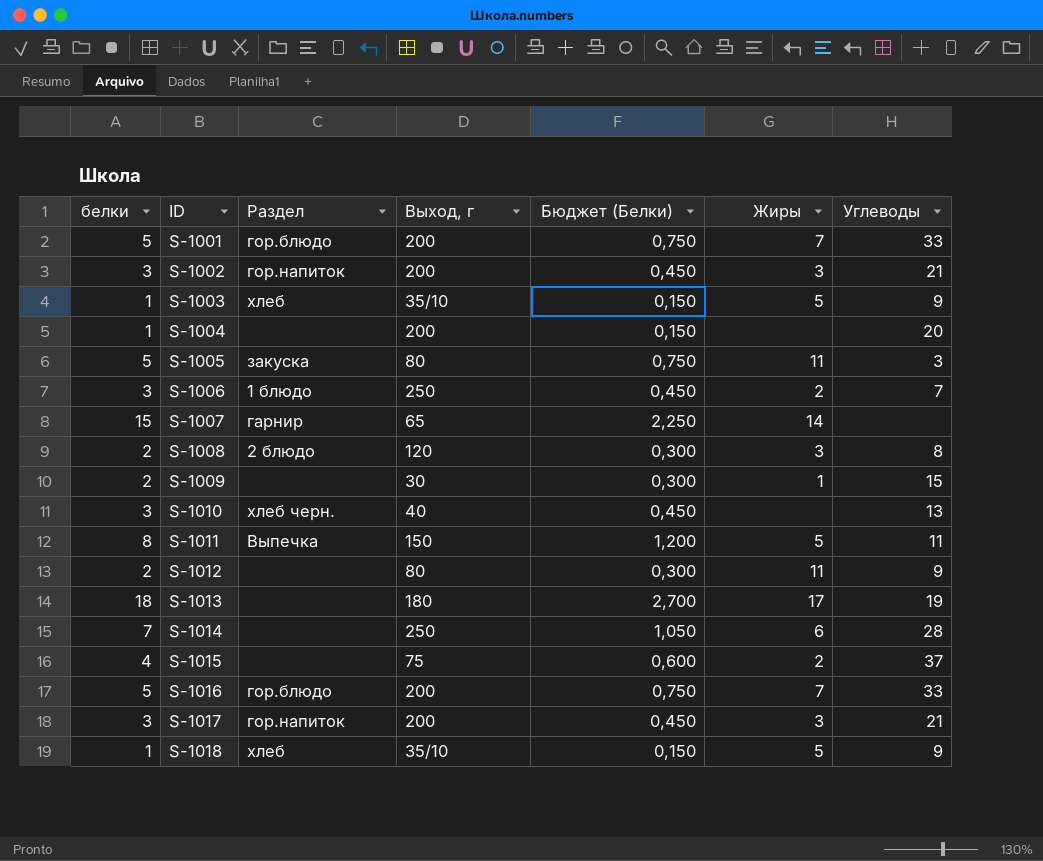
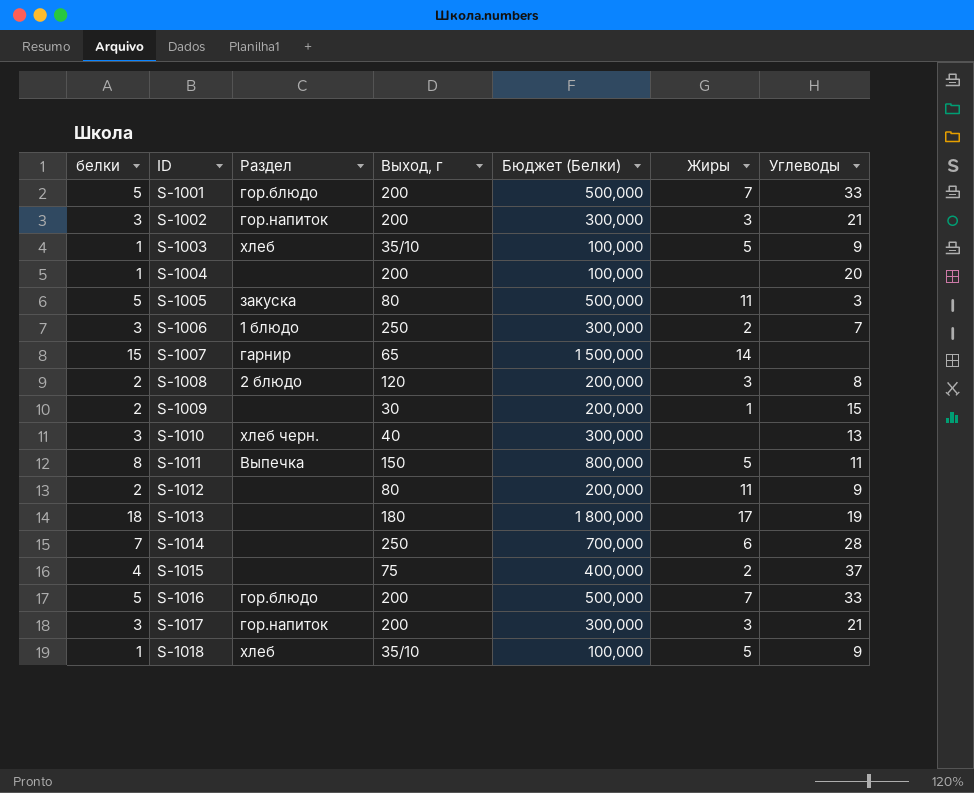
column Бюджет (Белки) | formula: [белки] * 0,15 -> [белки] * 100

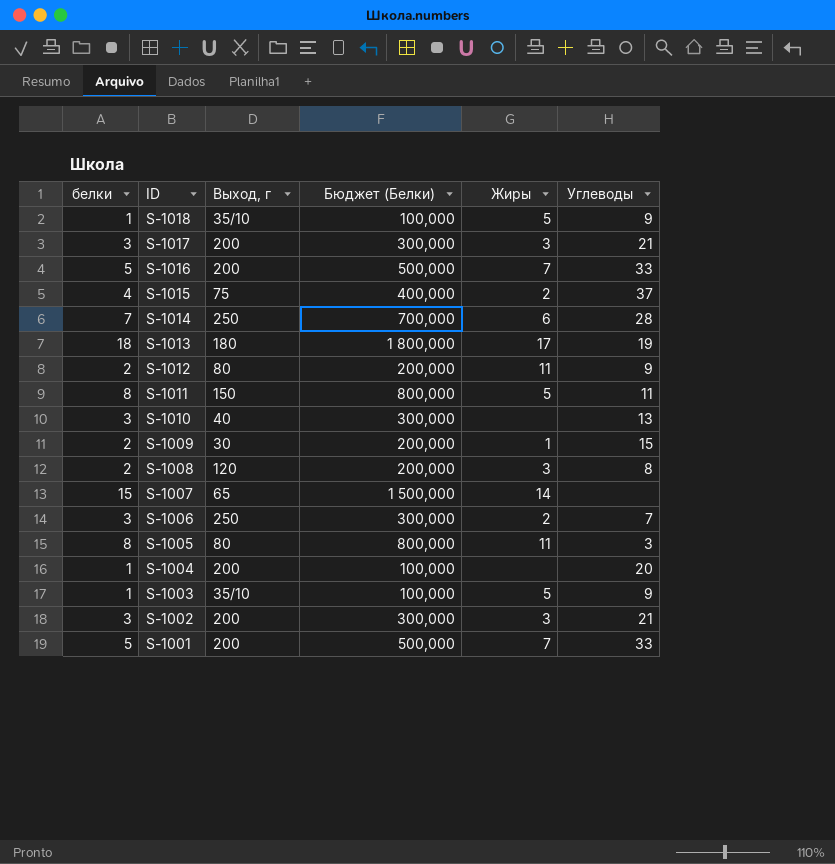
row order: ID ascending -> ID descending
column Раздел | position: 3 -> none
S-1005 | белки: 5 -> 8
S-1005 | Бюджет (Белки): 500,000 -> 800,000

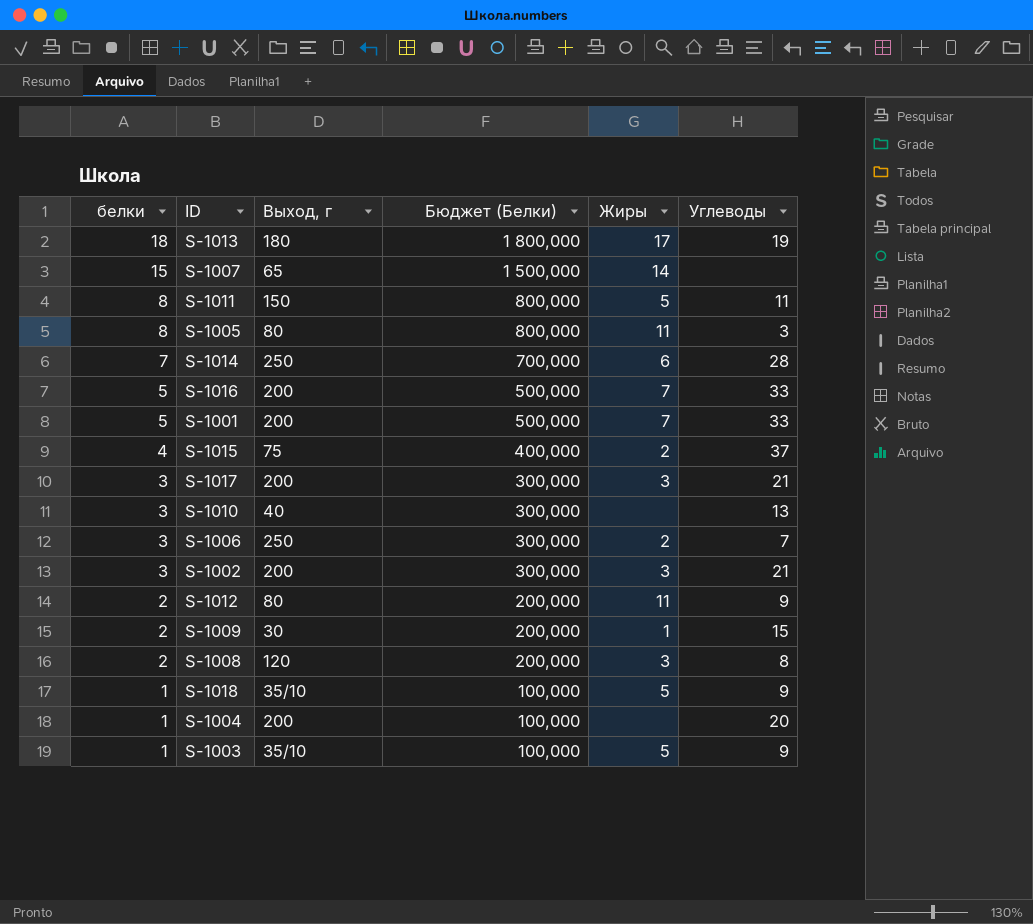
row order: ID descending -> белки descending

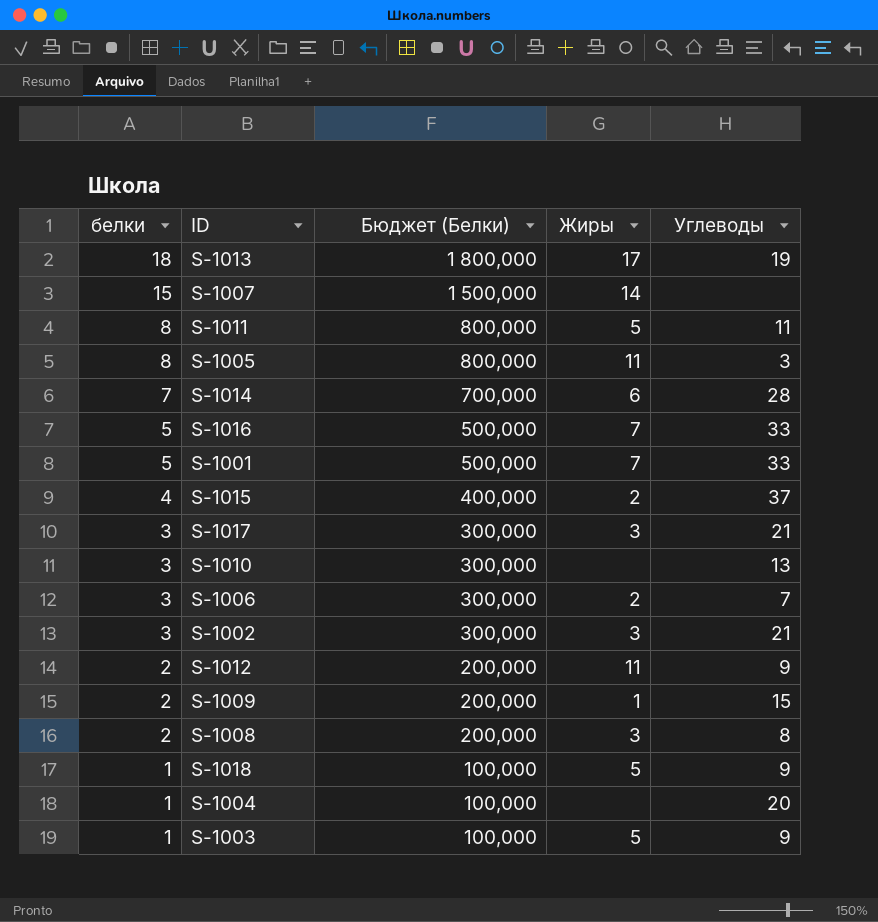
column Выход, г | position: 3 -> none

